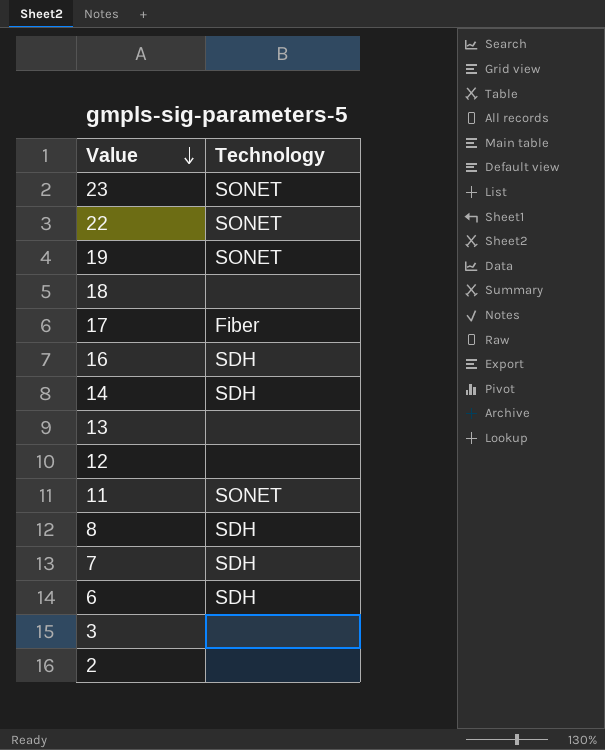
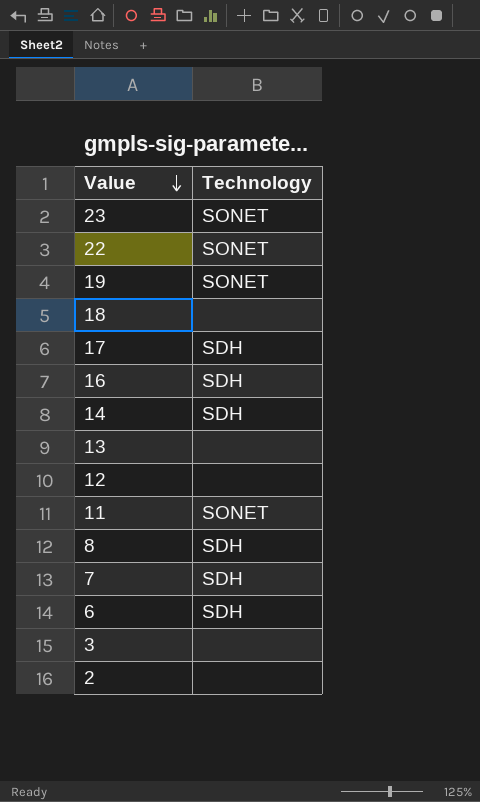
17 | Technology: Fiber -> SDH

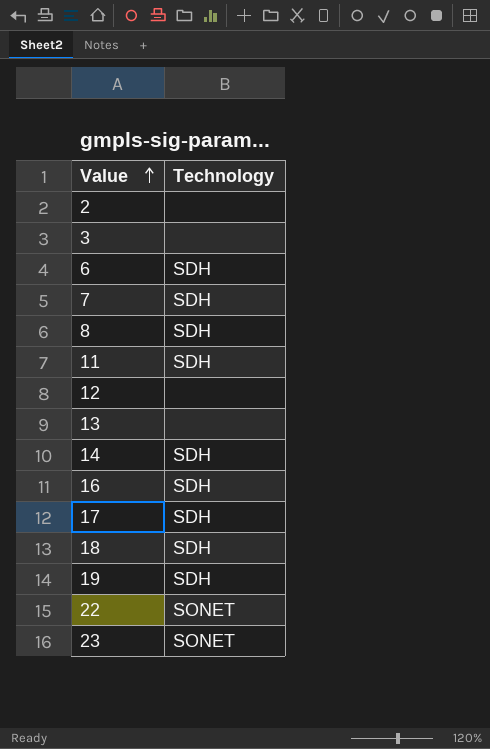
row order: Value descending -> Value ascending
11 | Technology: SONET -> SDH
18 | Technology: none -> SDH
19 | Technology: SONET -> SDH

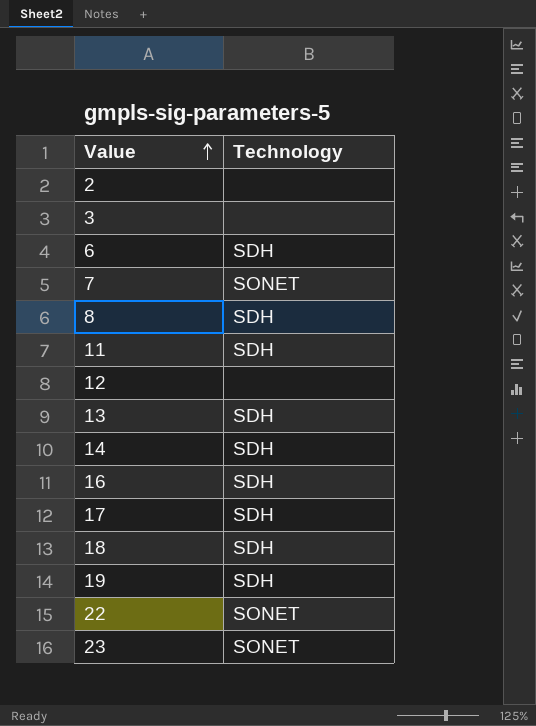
7 | Technology: SDH -> SONET
13 | Technology: none -> SDH

